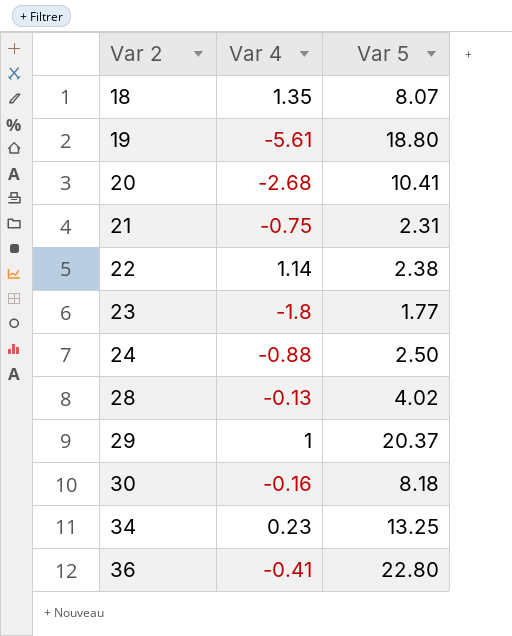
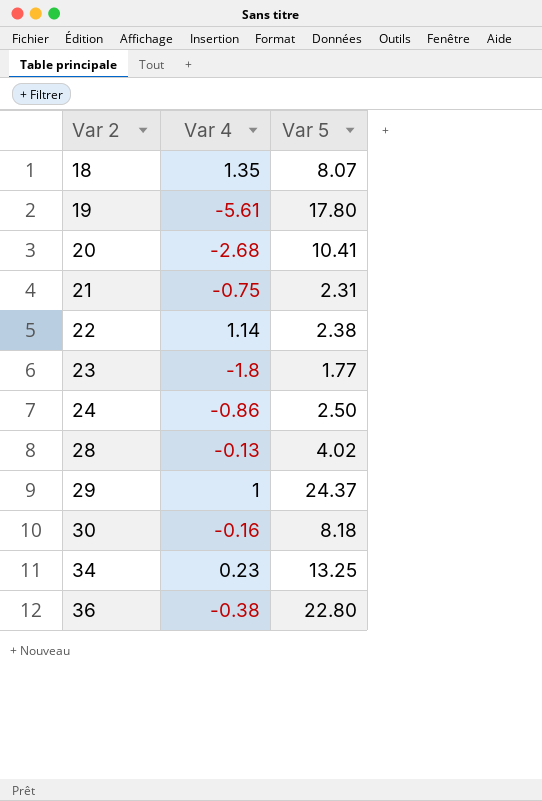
19 | Var 5: 18.80 -> 17.80
24 | Var 4: -0.88 -> -0.86
29 | Var 5: 20.37 -> 24.37
36 | Var 4: -0.41 -> -0.38

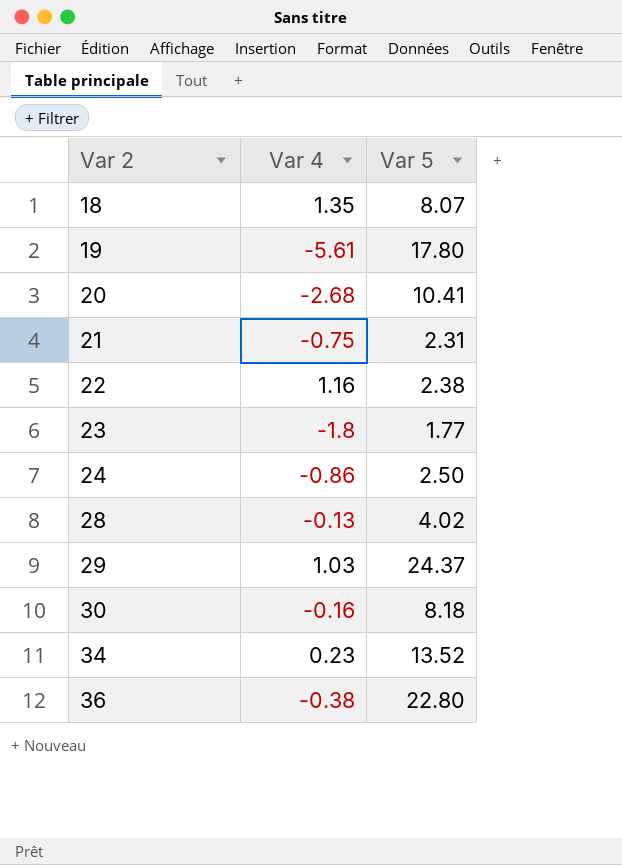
22 | Var 4: 1.14 -> 1.16
29 | Var 4: 1 -> 1.03
34 | Var 5: 13.25 -> 13.52

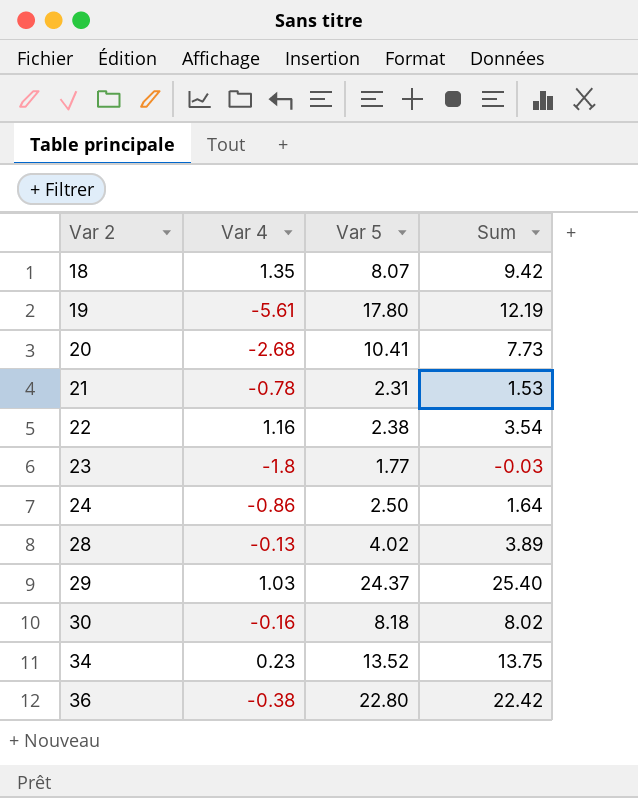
column Sum | formula: none -> [Var 4] + [Var 5]
21 | Var 4: -0.75 -> -0.78

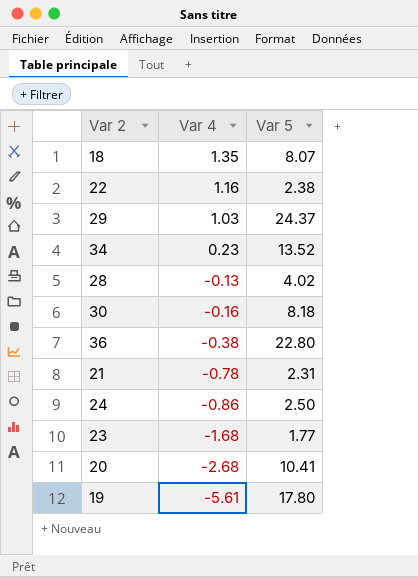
row order: Var 2 ascending -> Var 4 descending
column Sum | formula: [Var 4] + [Var 5] -> none
23 | Var 4: -1.8 -> -1.68

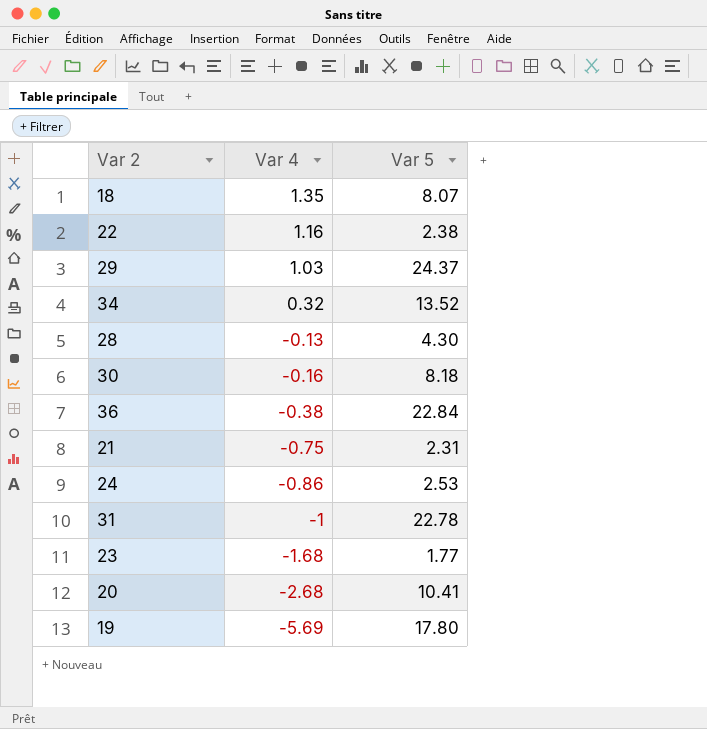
34 | Var 4: 0.23 -> 0.32
28 | Var 5: 4.02 -> 4.30
36 | Var 5: 22.80 -> 22.84
21 | Var 4: -0.78 -> -0.75
24 | Var 5: 2.50 -> 2.53
row 31: none -> -1 | 22.78
19 | Var 4: -5.61 -> -5.69

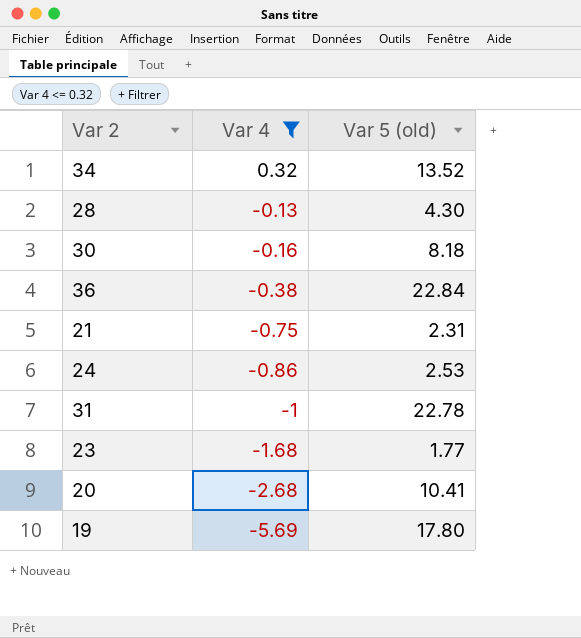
filter: none -> Var 4 <= 0.32
column name: Var 5 -> Var 5 (old)

